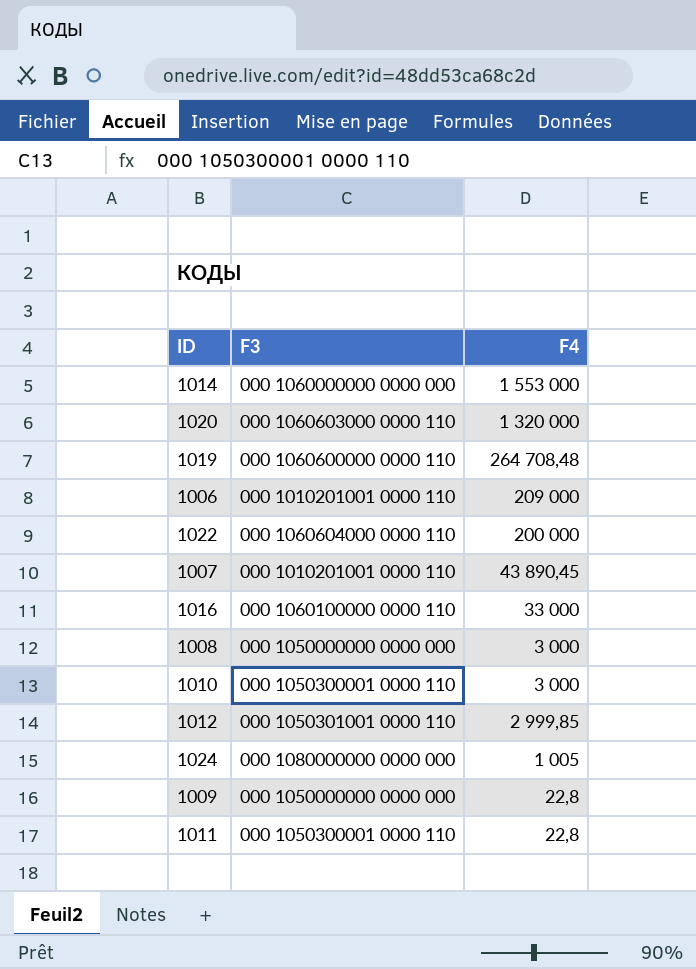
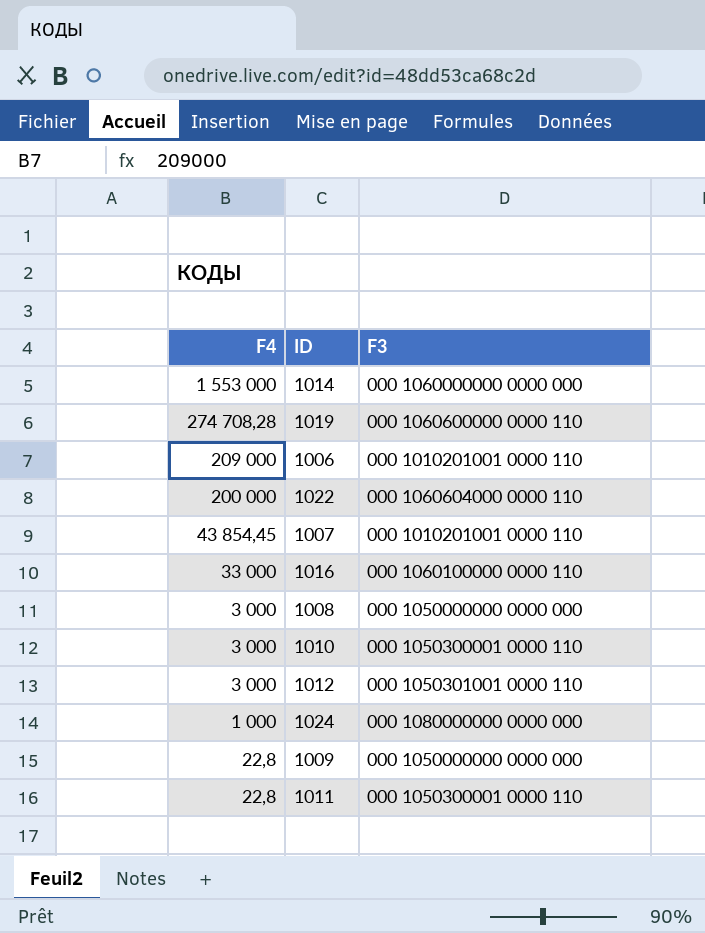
column F4 | position: 3 -> 1
row 1020: 000 1060603000 0000 110 | 1 320 000 -> none
1019 | F4: 264 708,48 -> 274 708,28
1007 | F4: 43 890,45 -> 43 854,45
1012 | F4: 2 999,85 -> 3 000
1024 | F4: 1 005 -> 1 000

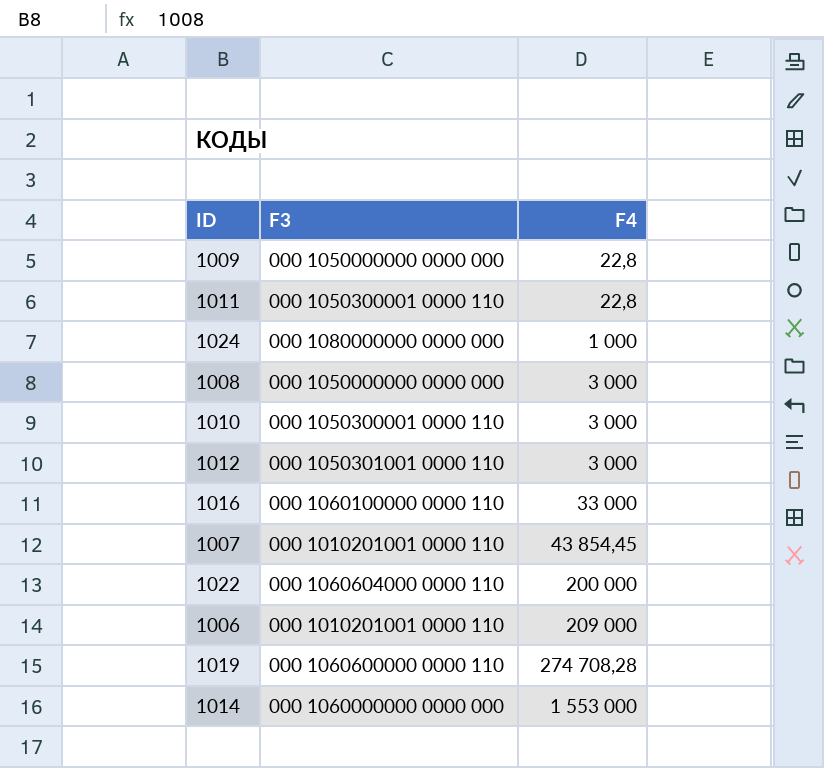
row order: F4 descending -> F4 ascending
column F4 | position: 1 -> 3

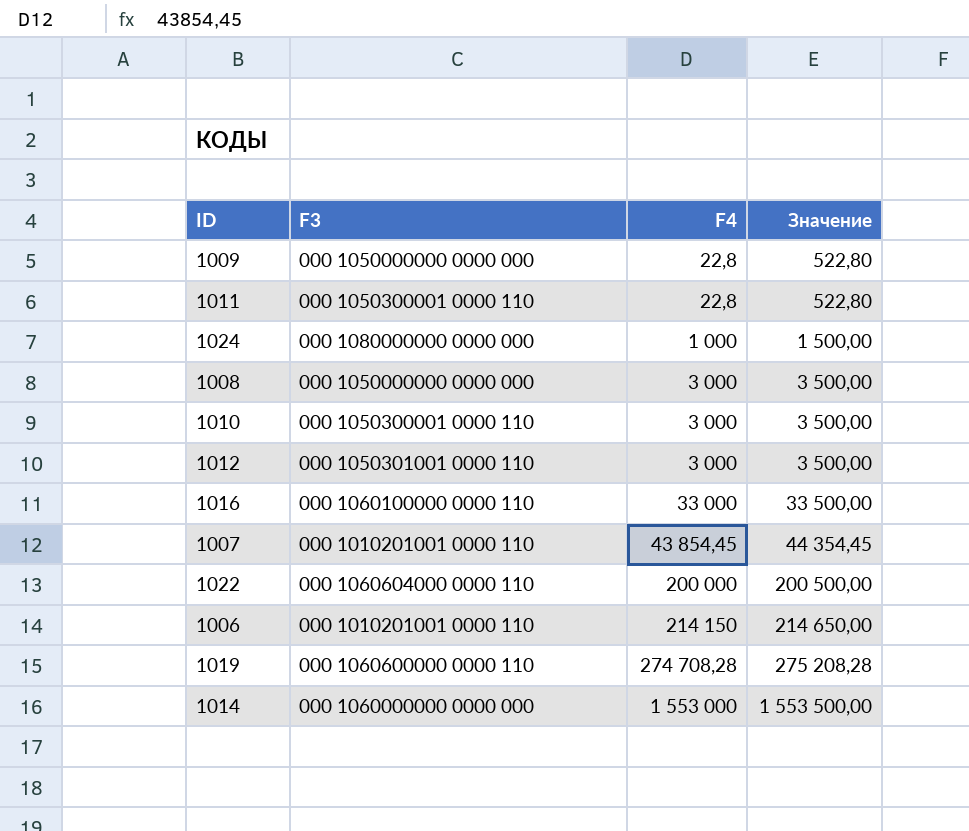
column Значение | formula: none -> [F4] + 500
1006 | F4: 209 000 -> 214 150

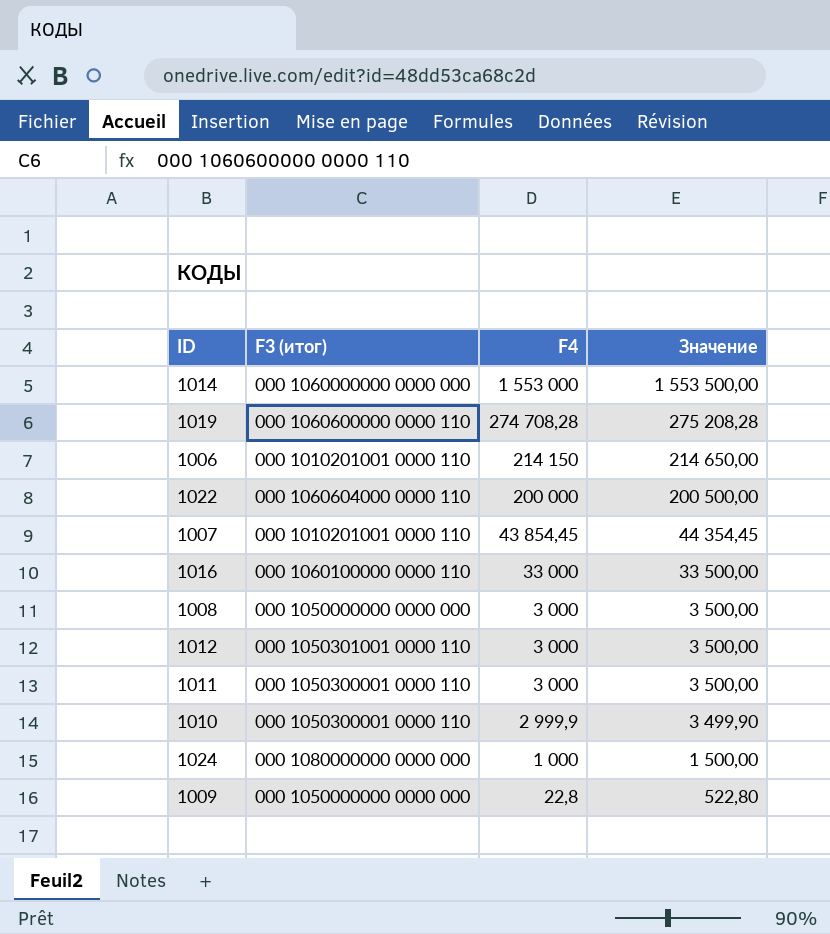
row order: F4 ascending -> F4 descending
column name: F3 -> F3 (итог)
1011 | F4: 22,8 -> 3 000
1011 | Значение: 522,80 -> 3 500,00
1010 | F4: 3 000 -> 2 999,9
1010 | Значение: 3 500,00 -> 3 499,90

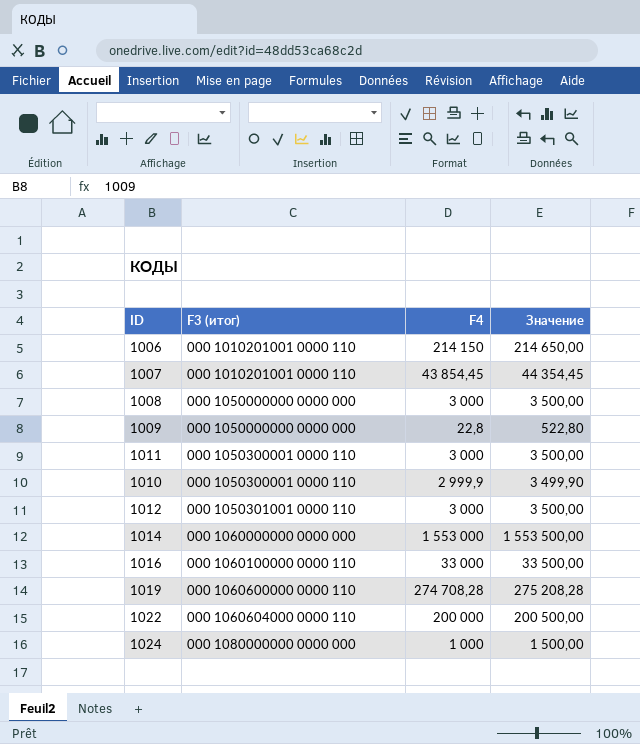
row order: F4 descending -> F3 (итог) ascending

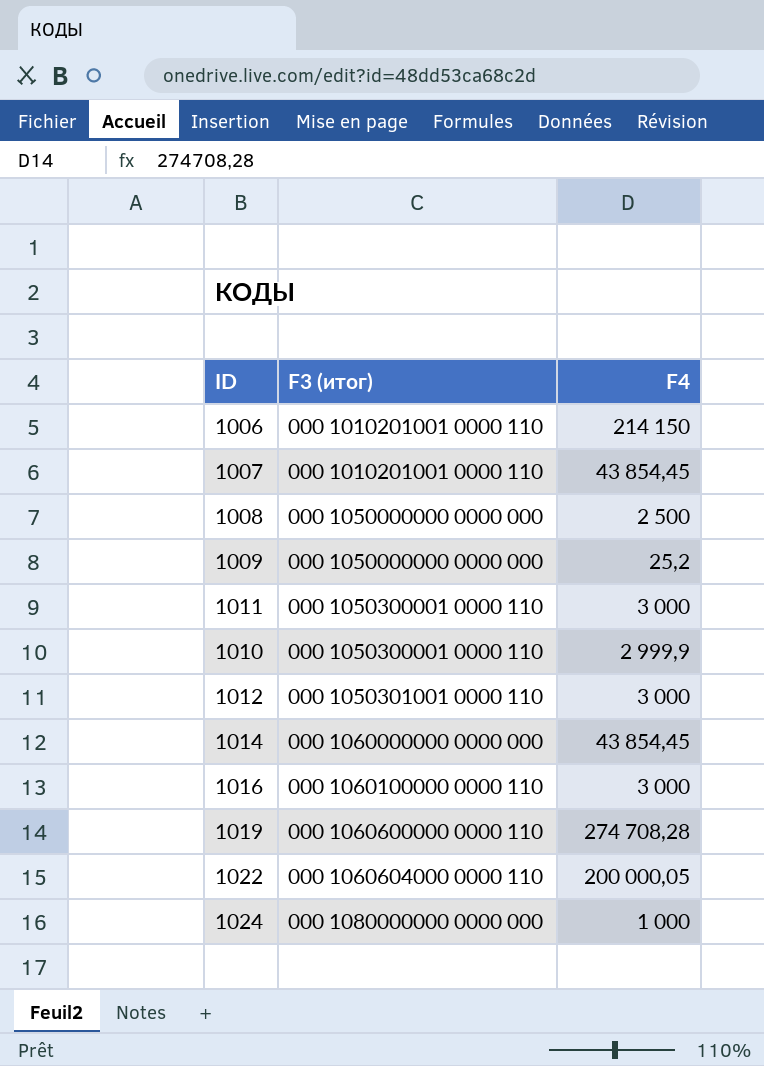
column Значение | formula: [F4] + 500 -> none
1008 | F4: 3 000 -> 2 500
1009 | F4: 22,8 -> 25,2
1014 | F4: 1 553 000 -> 43 854,45
1016 | F4: 33 000 -> 3 000
1022 | F4: 200 000 -> 200 000,05

